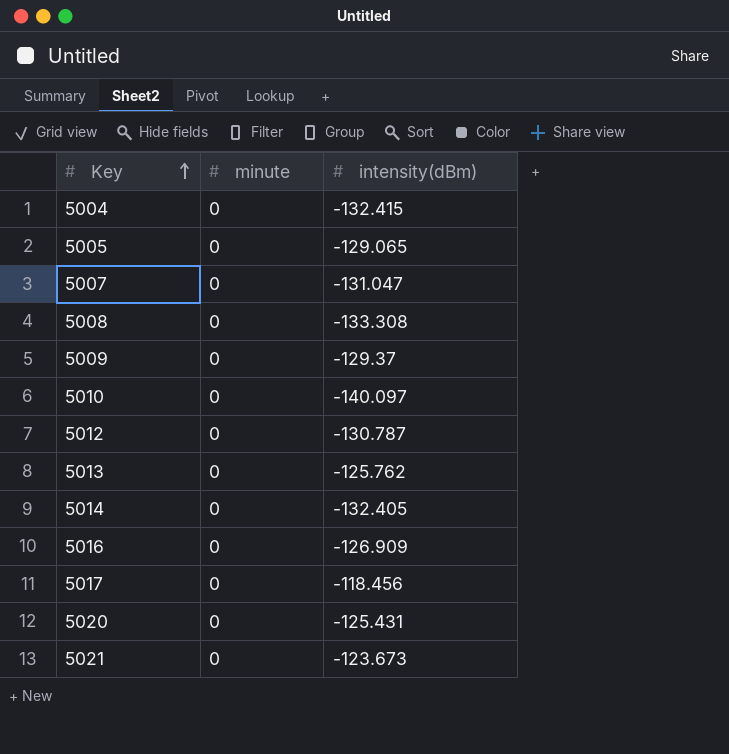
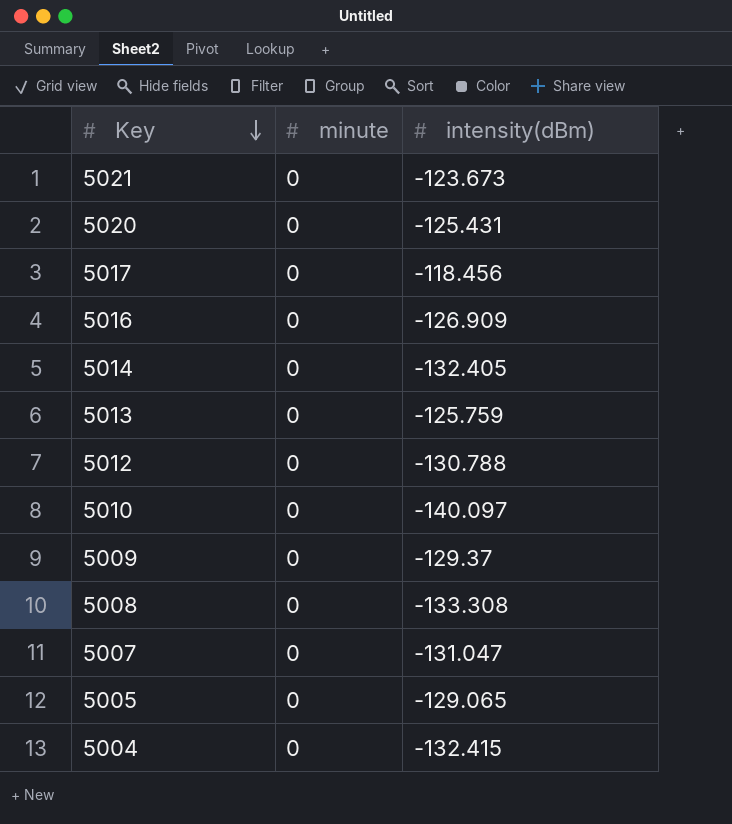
row order: Key ascending -> Key descending
5013 | intensity(dBm): -125.762 -> -125.759
5012 | intensity(dBm): -130.787 -> -130.788

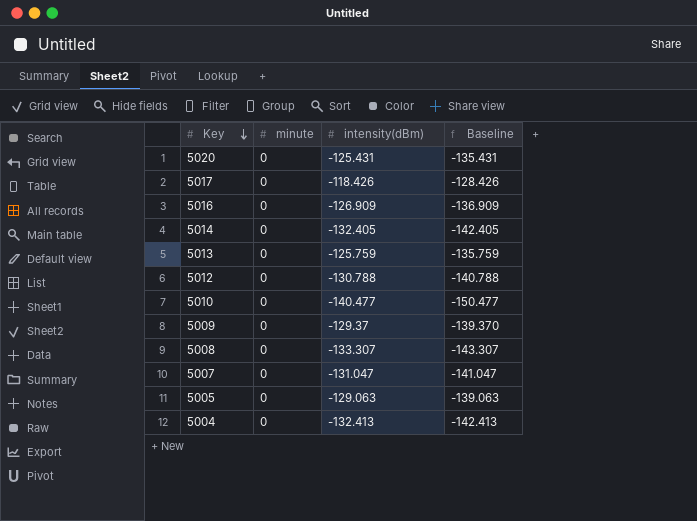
column Baseline | formula: none -> [intensity(dBm)] - 10
row 5021: 0 | -123.673 -> none
5017 | intensity(dBm): -118.456 -> -118.426
5010 | intensity(dBm): -140.097 -> -140.477
5008 | intensity(dBm): -133.308 -> -133.307
5005 | intensity(dBm): -129.065 -> -129.063
5004 | intensity(dBm): -132.415 -> -132.413

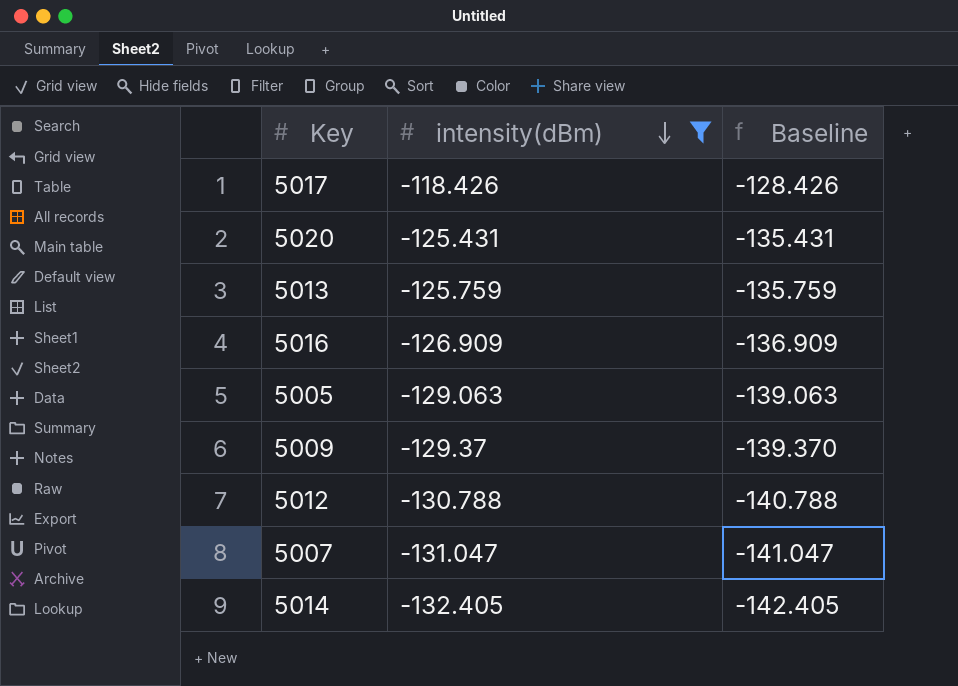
filter: none -> intensity(dBm) >= -132.405
row order: Key descending -> intensity(dBm) descending
column minute | position: 2 -> none

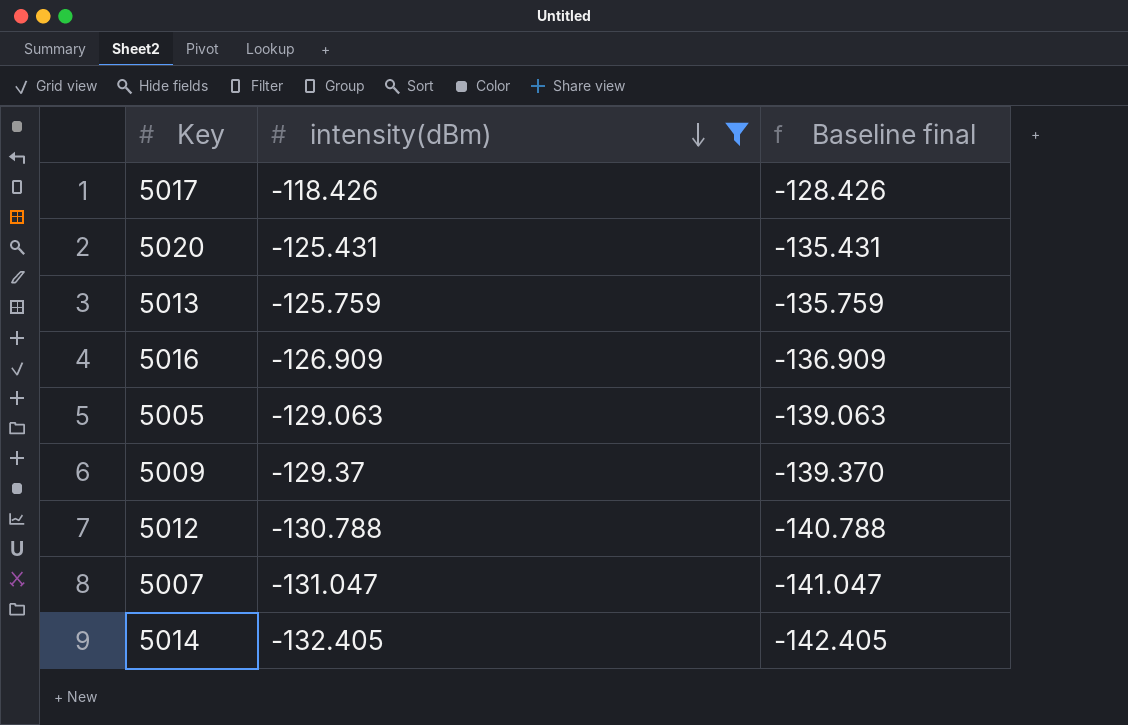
column name: Baseline -> Baseline final

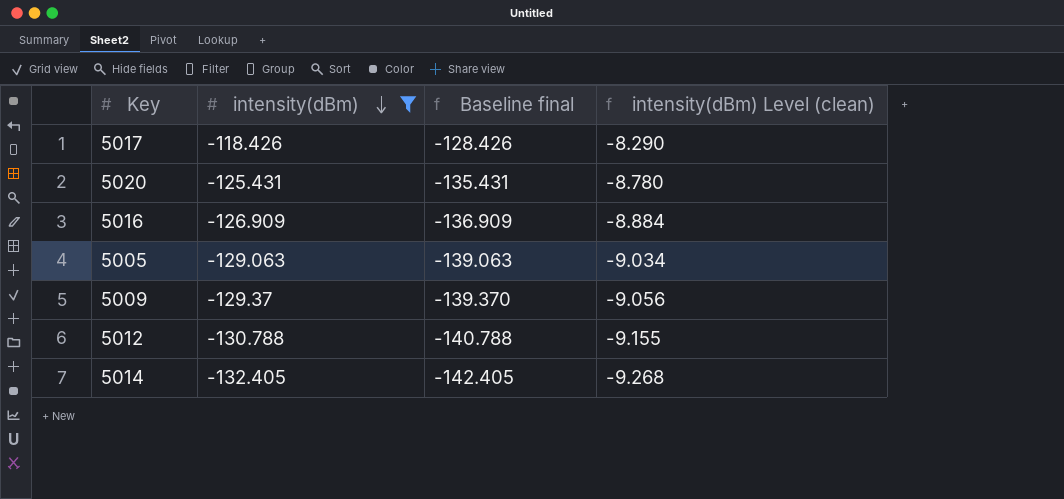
column intensity(dBm) Level (clean) | formula: none -> [intensity(dBm)] * 0.07
row 5013: -125.759 | -135.759 -> none
row 5007: -131.047 | -141.047 -> none

